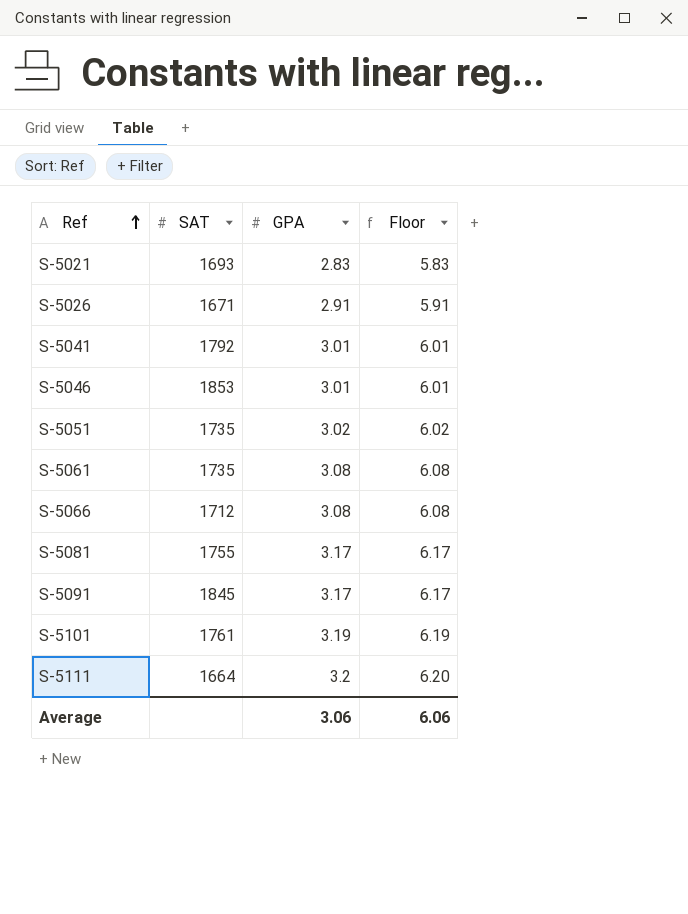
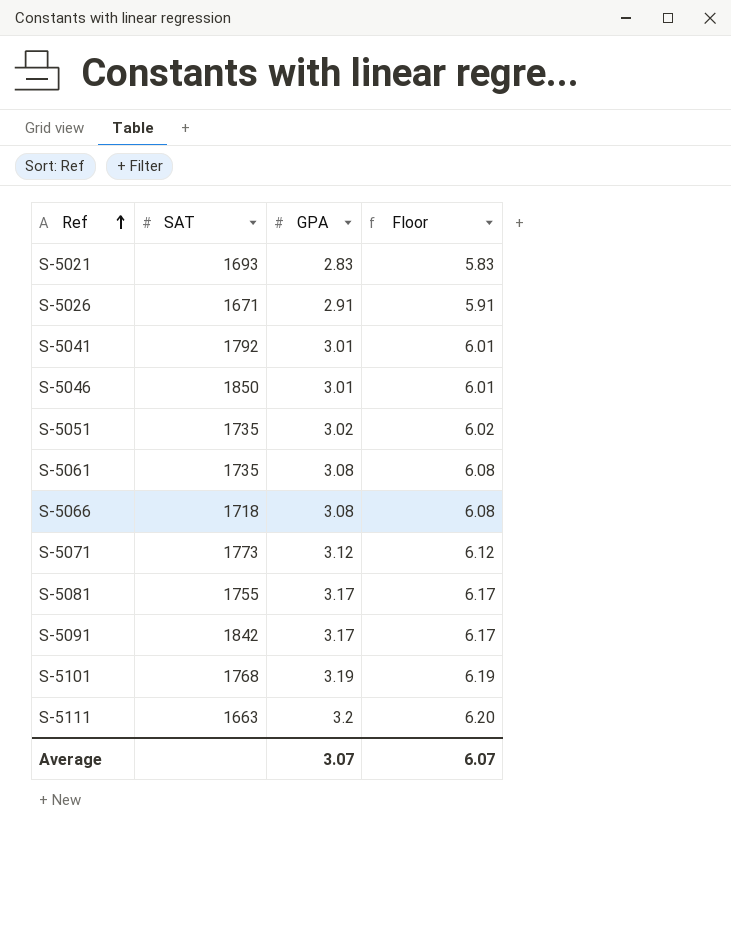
S-5046 | SAT: 1853 -> 1850
S-5066 | SAT: 1712 -> 1718
row S-5071: none -> 1773 | 3.12 | 6.12
S-5091 | SAT: 1845 -> 1842
S-5101 | SAT: 1761 -> 1768
S-5111 | SAT: 1664 -> 1663
Average | GPA: 3.06 -> 3.07
Average | Floor: 6.06 -> 6.07

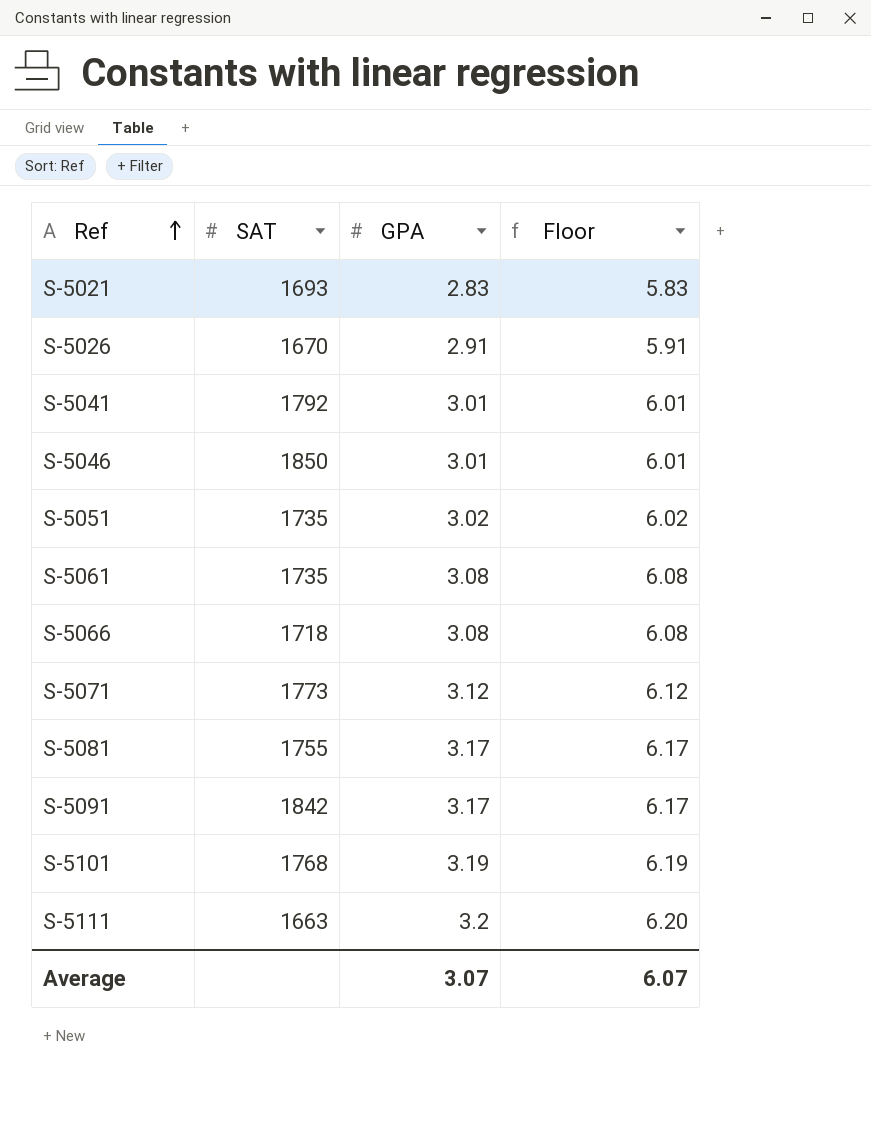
S-5026 | SAT: 1671 -> 1670

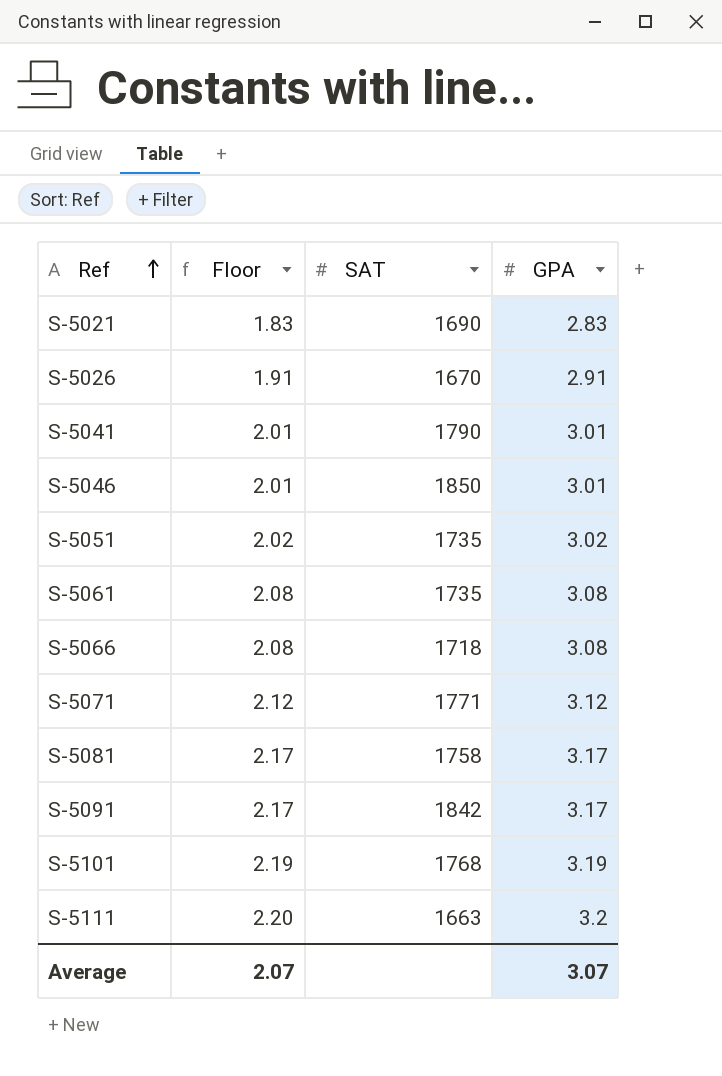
column Floor | formula: [GPA] + 3 -> [GPA] - 1
column Floor | position: 4 -> 2
S-5021 | SAT: 1693 -> 1690
S-5041 | SAT: 1792 -> 1790
S-5071 | SAT: 1773 -> 1771
S-5081 | SAT: 1755 -> 1758
Average | Floor: 6.07 -> 2.07

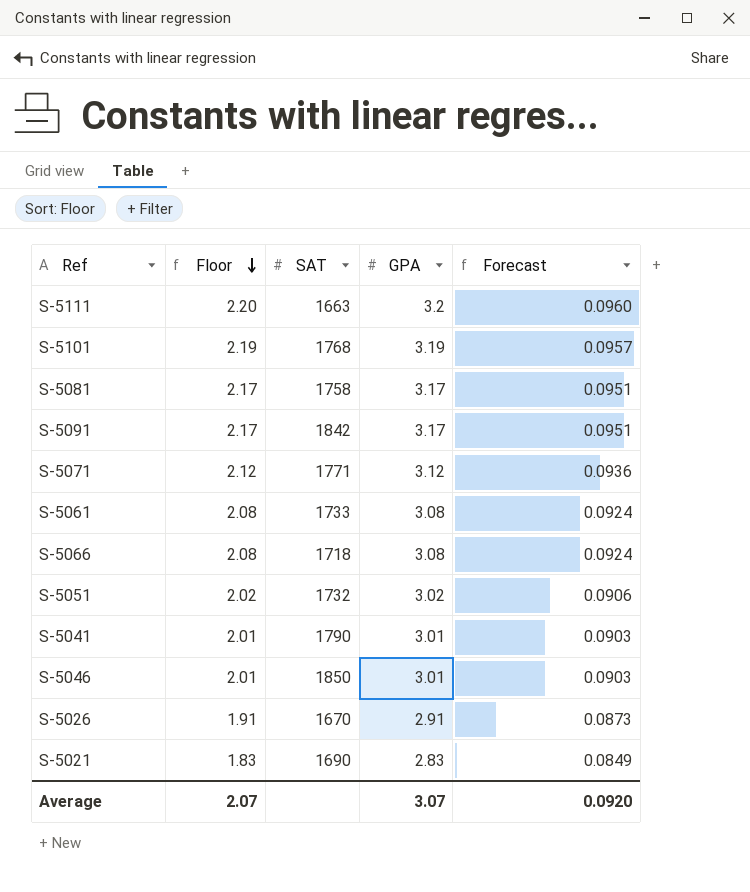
row order: Ref ascending -> Floor descending
column Forecast | formula: none -> [GPA] * 0.03
S-5061 | SAT: 1735 -> 1733
S-5051 | SAT: 1735 -> 1732

